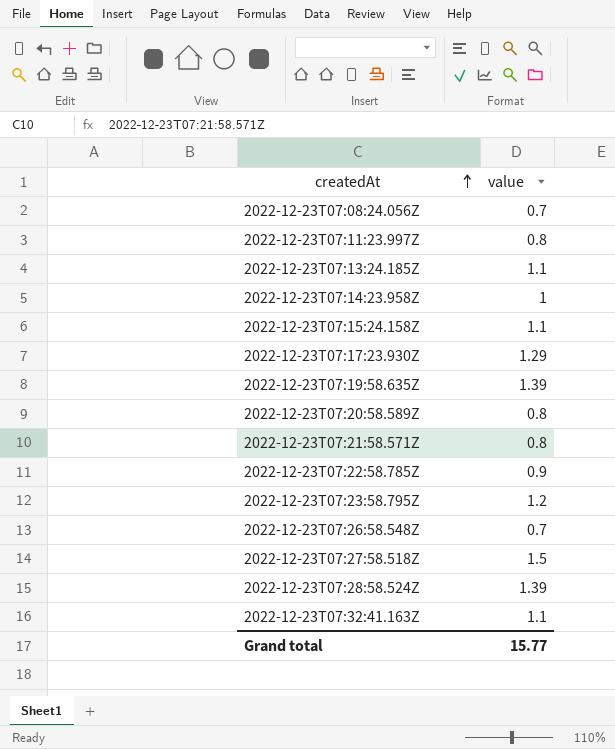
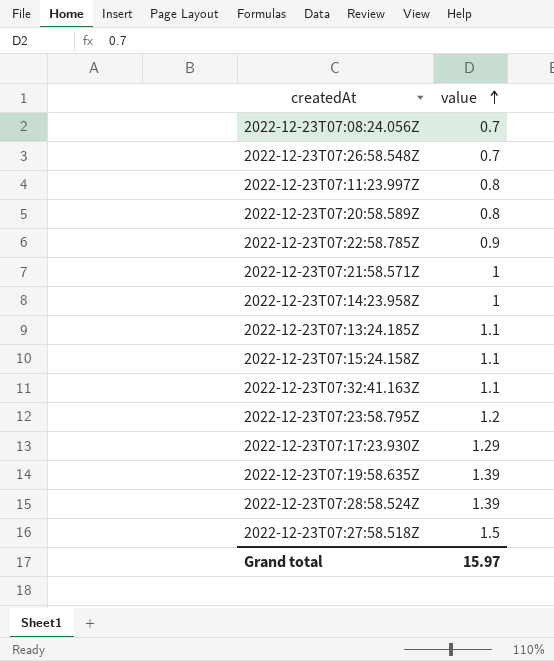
row order: createdAt ascending -> value ascending
2022-12-23T07:21:58.571Z | value: 0.8 -> 1
Grand total | value: 15.77 -> 15.97

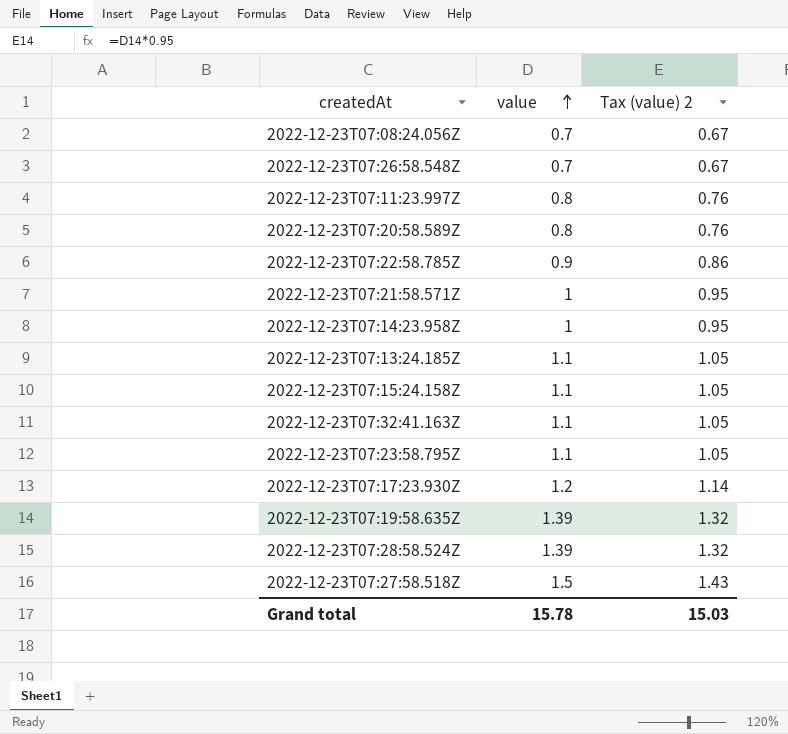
column Tax (value) 2 | formula: none -> [value] * 0.95
2022-12-23T07:23:58.795Z | value: 1.2 -> 1.1
2022-12-23T07:17:23.930Z | value: 1.29 -> 1.2
Grand total | value: 15.97 -> 15.78

